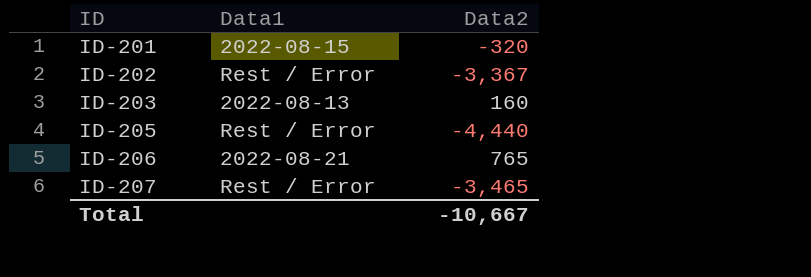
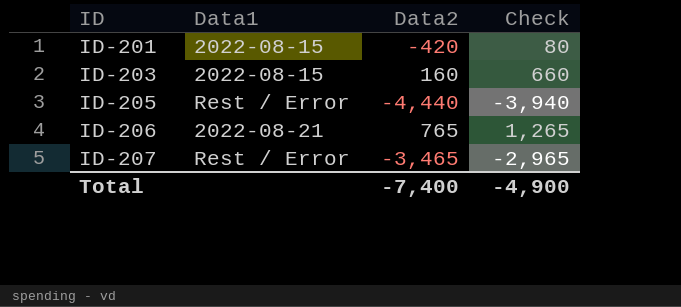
column Check | formula: none -> [Data2] + 500
row ID-202: Rest / Error | -3,367 -> none
ID-201 | Data2: -320 -> -420
ID-203 | Data1: 2022-08-13 -> 2022-08-15
Total | Data2: -10,667 -> -7,400

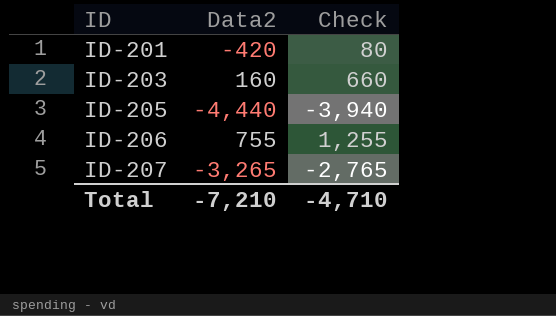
column Data1 | position: 2 -> none
ID-206 | Data2: 765 -> 755
ID-206 | Check: 1,265 -> 1,255
ID-207 | Data2: -3,465 -> -3,265
ID-207 | Check: -2,965 -> -2,765
Total | Data2: -7,400 -> -7,210
Total | Check: -4,900 -> -4,710

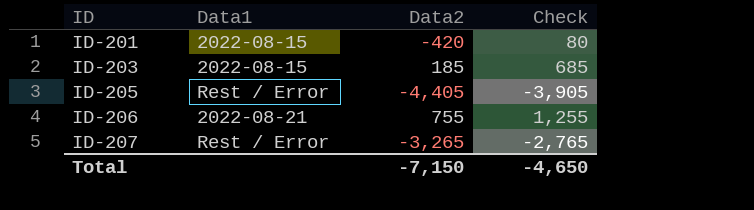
column Data1 | position: none -> 2
ID-203 | Data2: 160 -> 185
ID-203 | Check: 660 -> 685
ID-205 | Data2: -4,440 -> -4,405
ID-205 | Check: -3,940 -> -3,905
Total | Data2: -7,210 -> -7,150
Total | Check: -4,710 -> -4,650

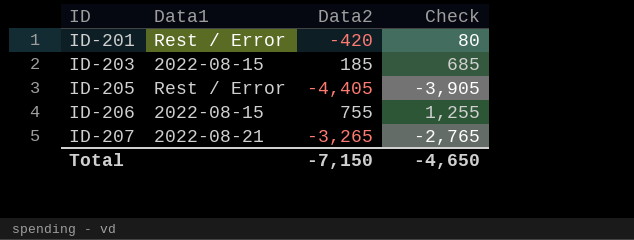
ID-201 | Data1: 2022-08-15 -> Rest / Error
ID-206 | Data1: 2022-08-21 -> 2022-08-15
ID-207 | Data1: Rest / Error -> 2022-08-21

